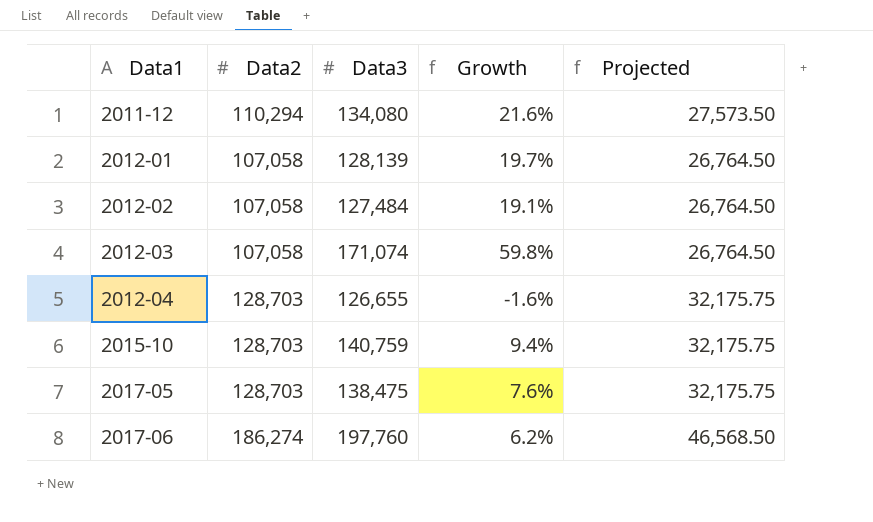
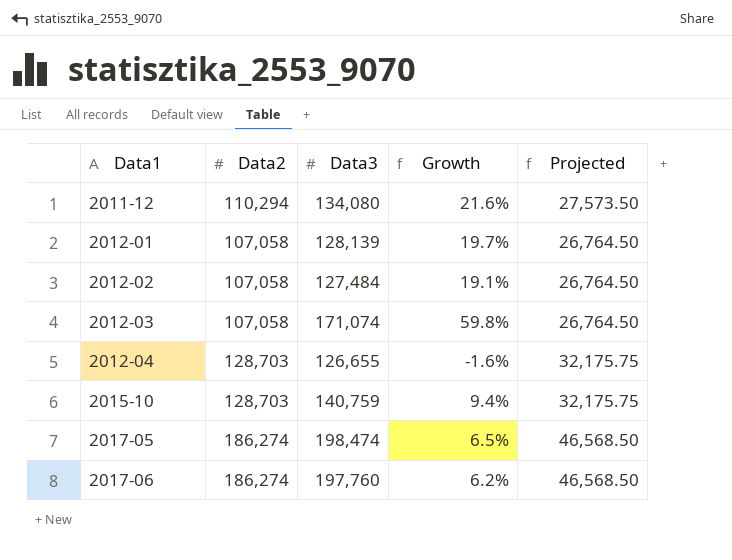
2017-05 | Data2: 128,703 -> 186,274
2017-05 | Data3: 138,475 -> 198,474
2017-05 | Growth: 7.6% -> 6.5%
2017-05 | Projected: 32,175.75 -> 46,568.50

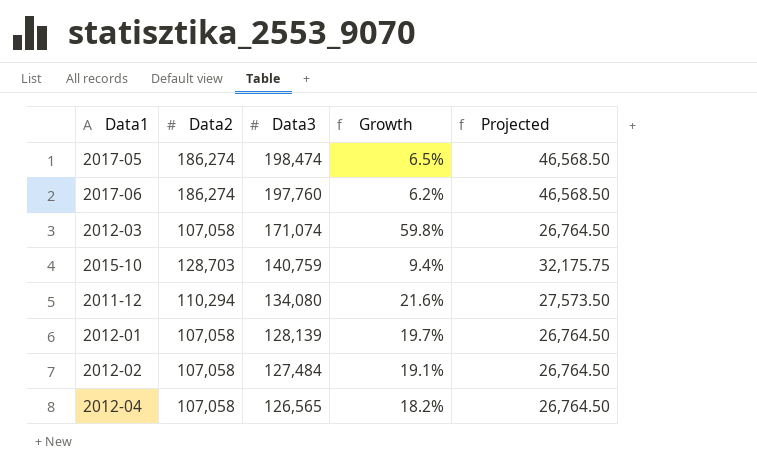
row order: Data1 ascending -> Data3 descending
2012-04 | Data2: 128,703 -> 107,058
2012-04 | Data3: 126,655 -> 126,565
2012-04 | Growth: -1.6% -> 18.2%
2012-04 | Projected: 32,175.75 -> 26,764.50

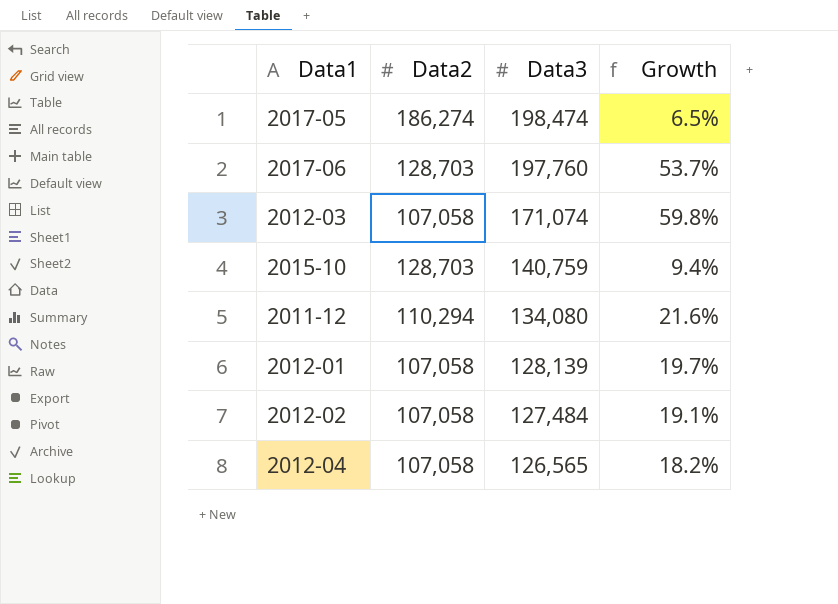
column Projected | formula: [Data2] * 0.25 -> none
2017-06 | Data2: 186,274 -> 128,703
2017-06 | Growth: 6.2% -> 53.7%

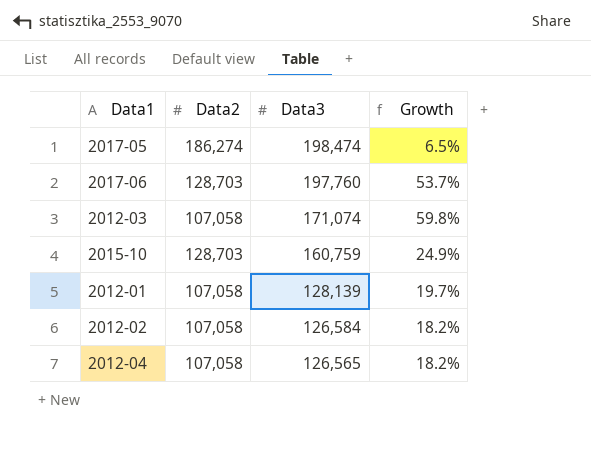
row 2011-12: 110,294 | 134,080 | 21.6% -> none
2015-10 | Data3: 140,759 -> 160,759
2015-10 | Growth: 9.4% -> 24.9%
2012-02 | Data3: 127,484 -> 126,584
2012-02 | Growth: 19.1% -> 18.2%

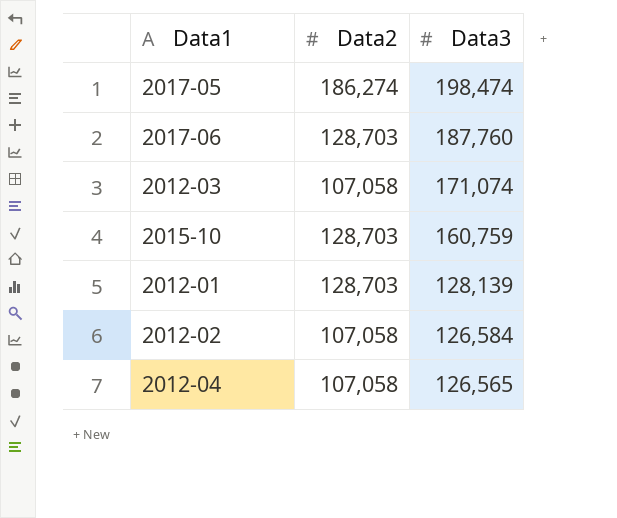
column Growth | formula: ([Data3] - [Data2]) / [Data2] -> none
2017-06 | Data3: 197,760 -> 187,760
2012-01 | Data2: 107,058 -> 128,703

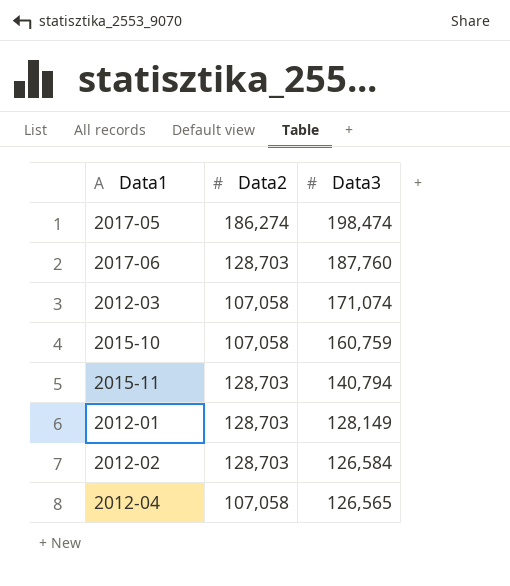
2015-10 | Data2: 128,703 -> 107,058
row 2015-11: none -> 128,703 | 140,794
2012-01 | Data3: 128,139 -> 128,149
2012-02 | Data2: 107,058 -> 128,703

